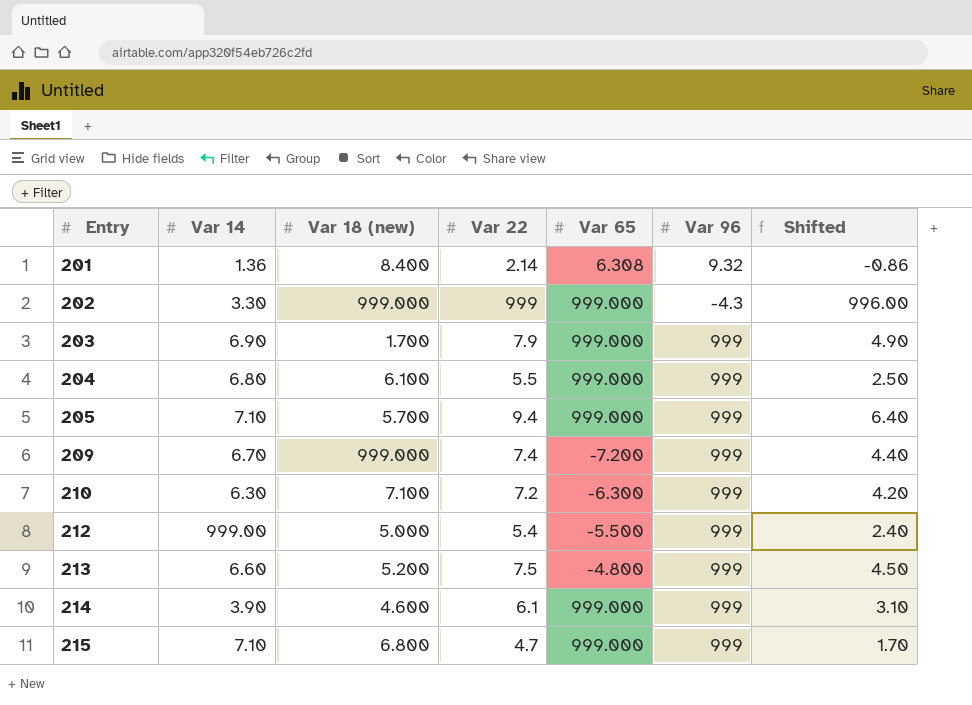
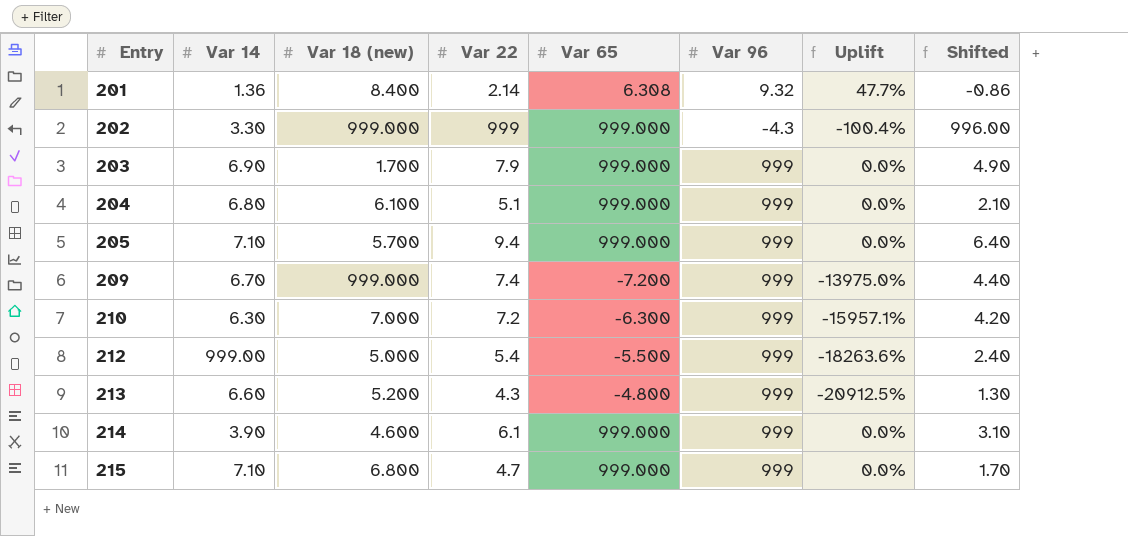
column Uplift | formula: none -> ([Var 96] - [Var 65]) / [Var 65]
204 | Var 22: 5.5 -> 5.1
204 | Shifted: 2.50 -> 2.10
210 | Var 18 (new): 7.100 -> 7.000
213 | Var 22: 7.5 -> 4.3
213 | Shifted: 4.50 -> 1.30

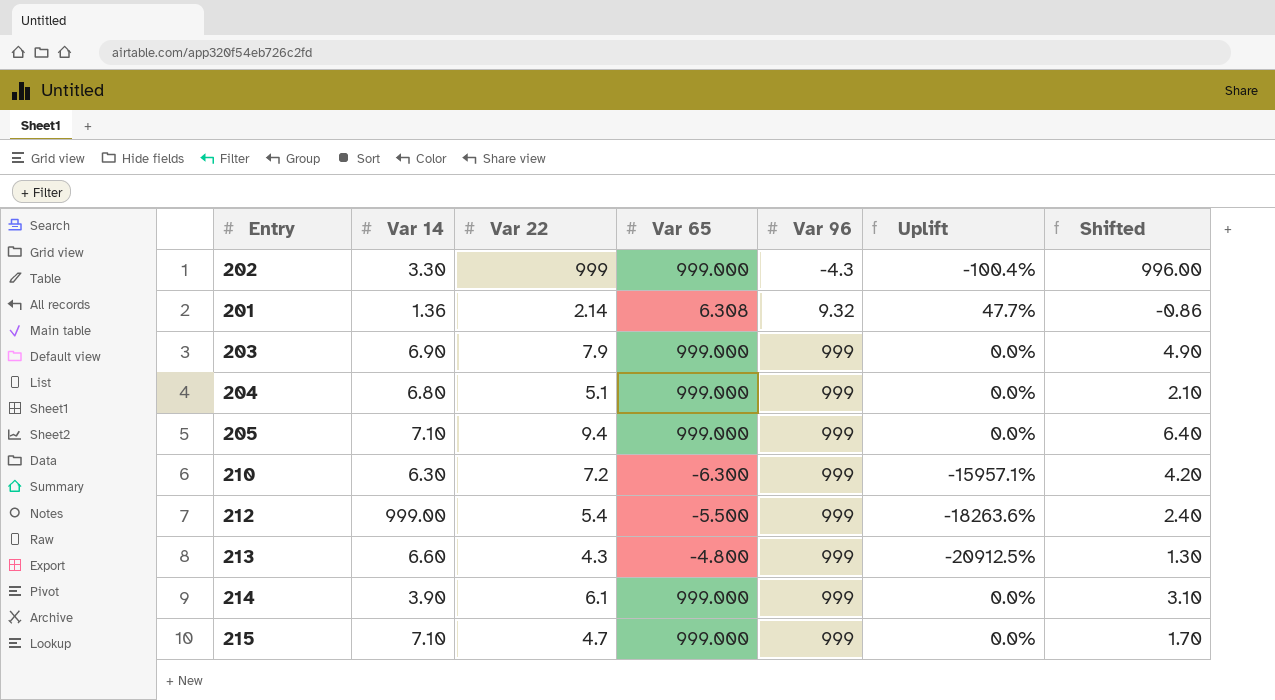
row order: Entry ascending -> Var 96 ascending
column Var 18 (new) | position: 3 -> none
row 209: 6.70 | 999.000 | 7.4 | -7.200 | 999 | -13975.0% | 4.40 -> none

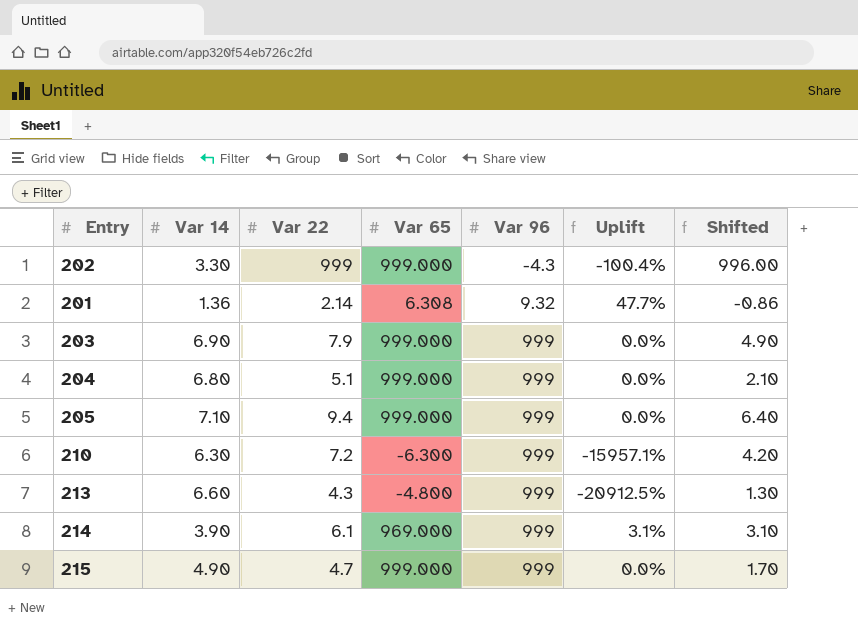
row 212: 999.00 | 5.4 | -5.500 | 999 | -18263.6% | 2.40 -> none
214 | Var 65: 999.000 -> 969.000
214 | Uplift: 0.0% -> 3.1%
215 | Var 14: 7.10 -> 4.90

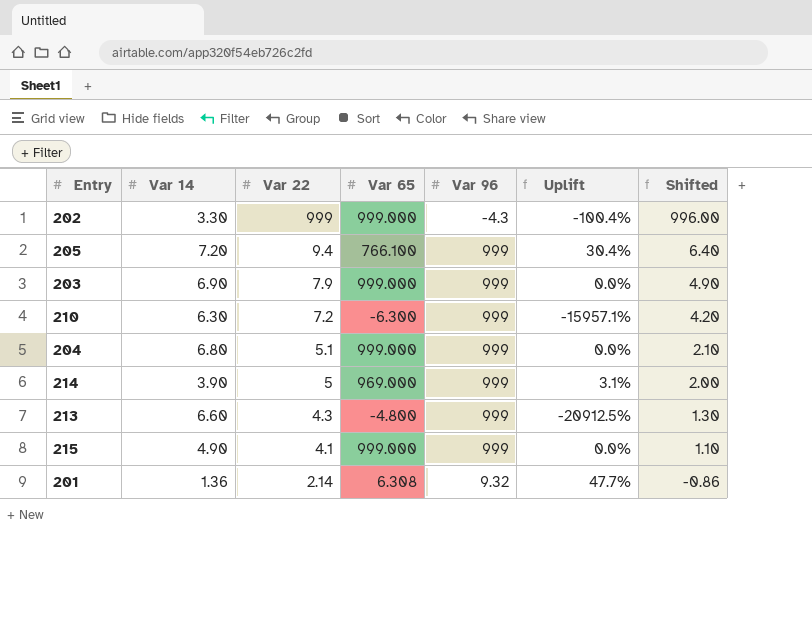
row order: Var 96 ascending -> Var 22 descending
205 | Var 14: 7.10 -> 7.20
205 | Var 65: 999.000 -> 766.100
205 | Uplift: 0.0% -> 30.4%
214 | Var 22: 6.1 -> 5
214 | Shifted: 3.10 -> 2.00
215 | Var 22: 4.7 -> 4.1
215 | Shifted: 1.70 -> 1.10

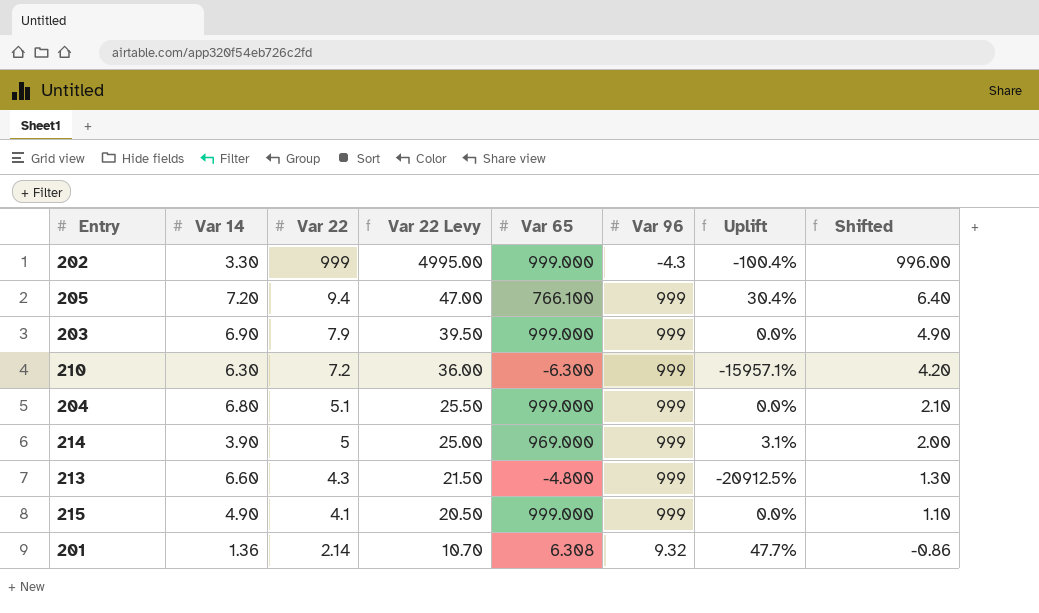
column Var 22 Levy | formula: none -> [Var 22] * 5

